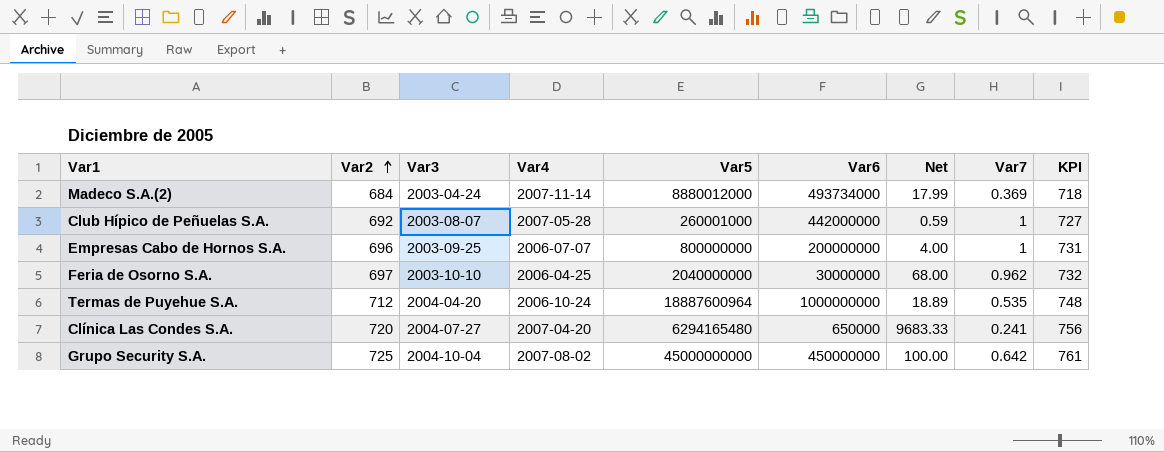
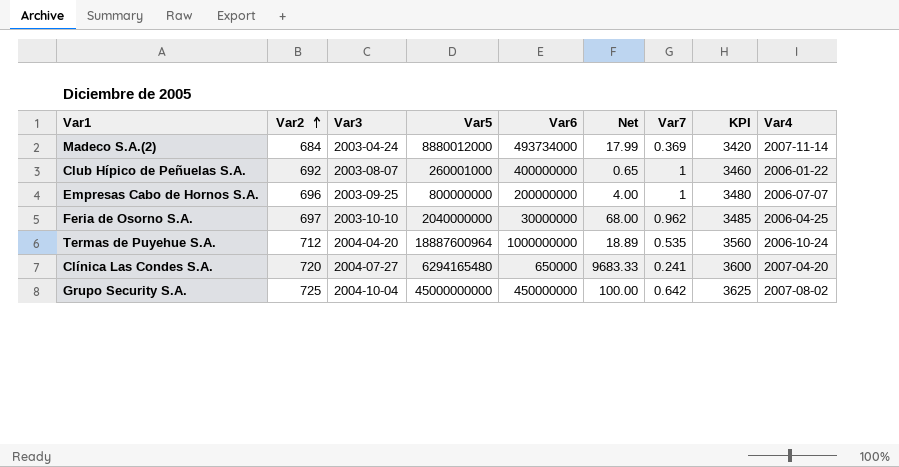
column KPI | formula: [Var2] * 1.05 -> [Var2] * 5
column Var4 | position: 4 -> 9
Club Hípico de Peñuelas S.A. | Var6: 442000000 -> 400000000
Club Hípico de Peñuelas S.A. | Net: 0.59 -> 0.65
Club Hípico de Peñuelas S.A. | Var4: 2007-05-28 -> 2006-01-22

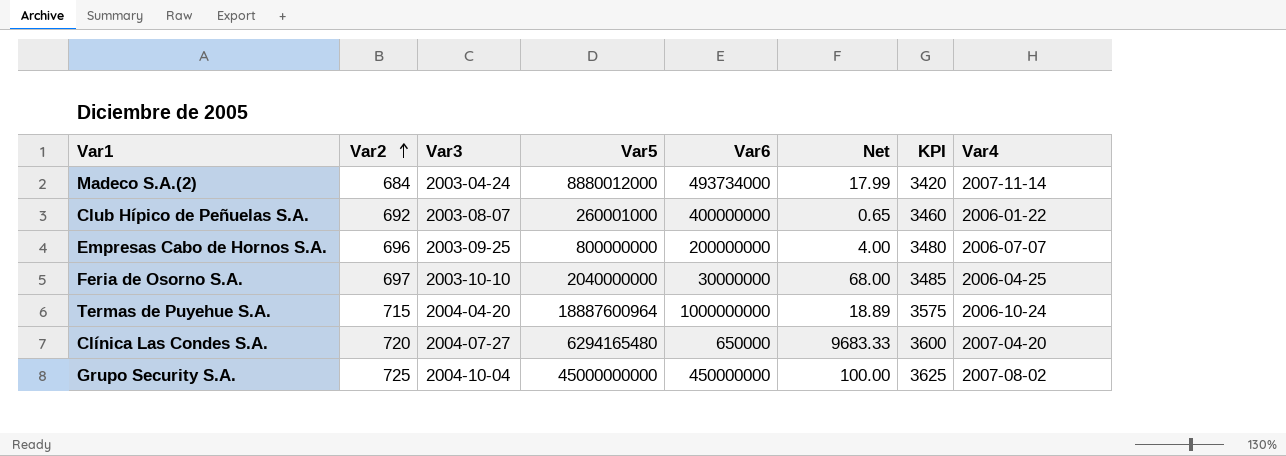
column Var7 | position: 7 -> none
Termas de Puyehue S.A. | Var2: 712 -> 715
Termas de Puyehue S.A. | KPI: 3560 -> 3575

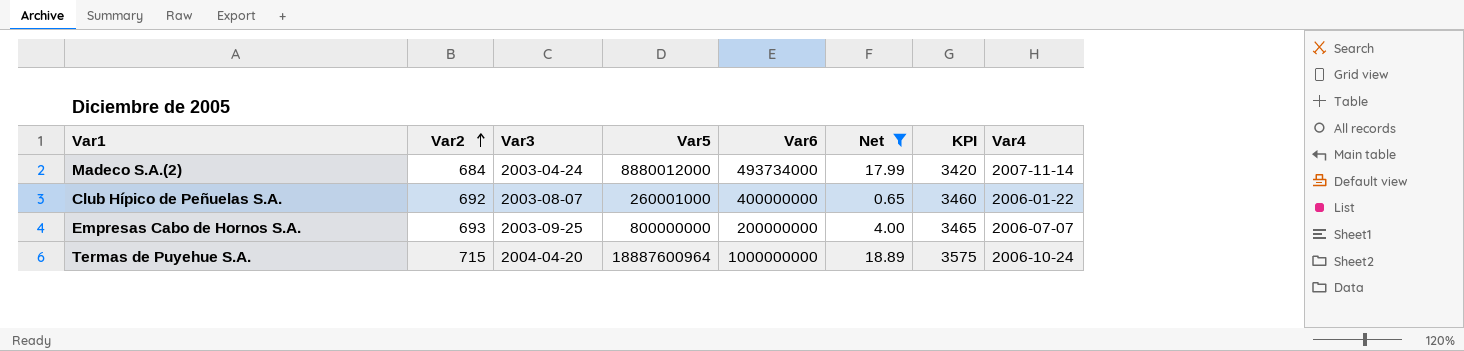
filter: none -> Net <= 18.89
Empresas Cabo de Hornos S.A. | Var2: 696 -> 693
Empresas Cabo de Hornos S.A. | KPI: 3480 -> 3465

